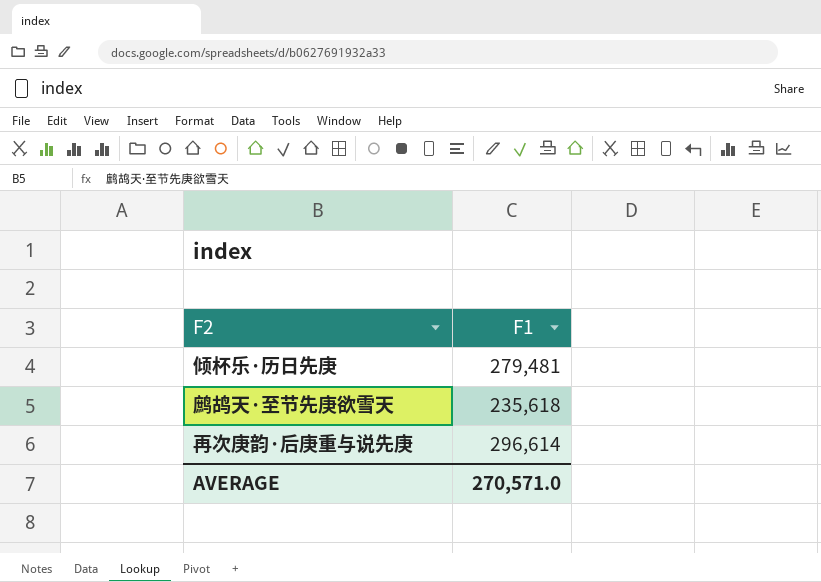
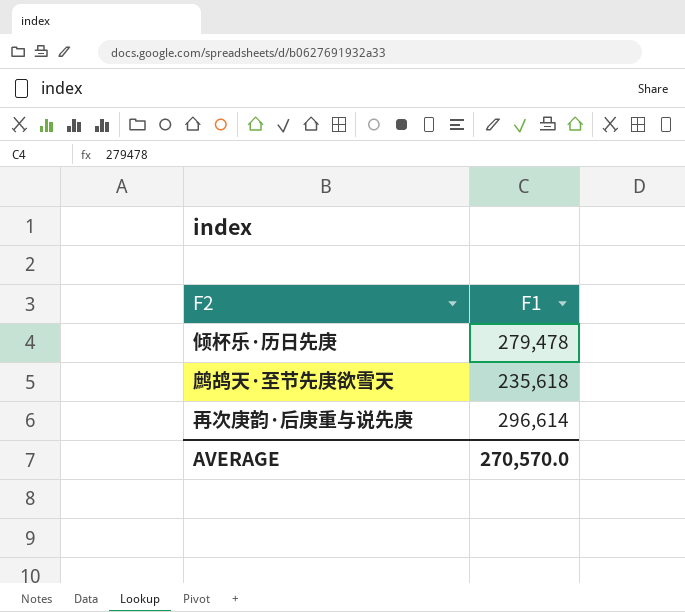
倾杯乐·历日先庚 | F1: 279,481 -> 279,478
AVERAGE | F1: 270,571.0 -> 270,570.0

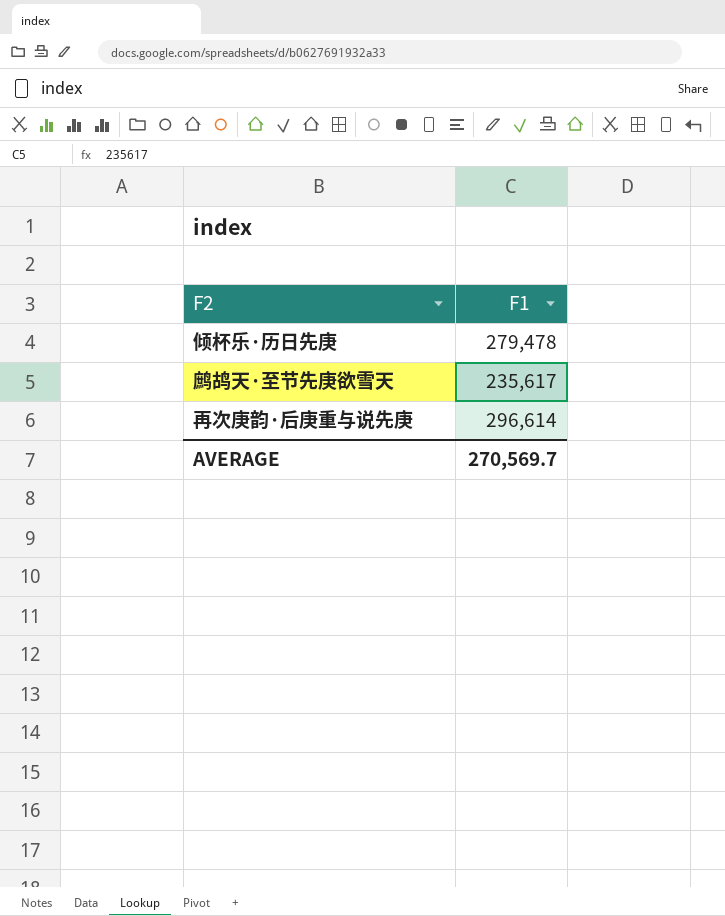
鹧鸪天·至节先庚欲雪天 | F1: 235,618 -> 235,617
AVERAGE | F1: 270,570.0 -> 270,569.7

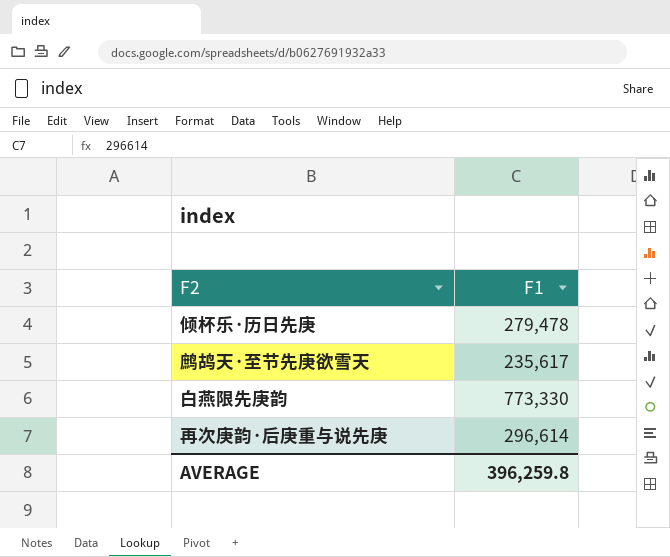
row 白燕限先庚韵: none -> 773,330
AVERAGE | F1: 270,569.7 -> 396,259.8

